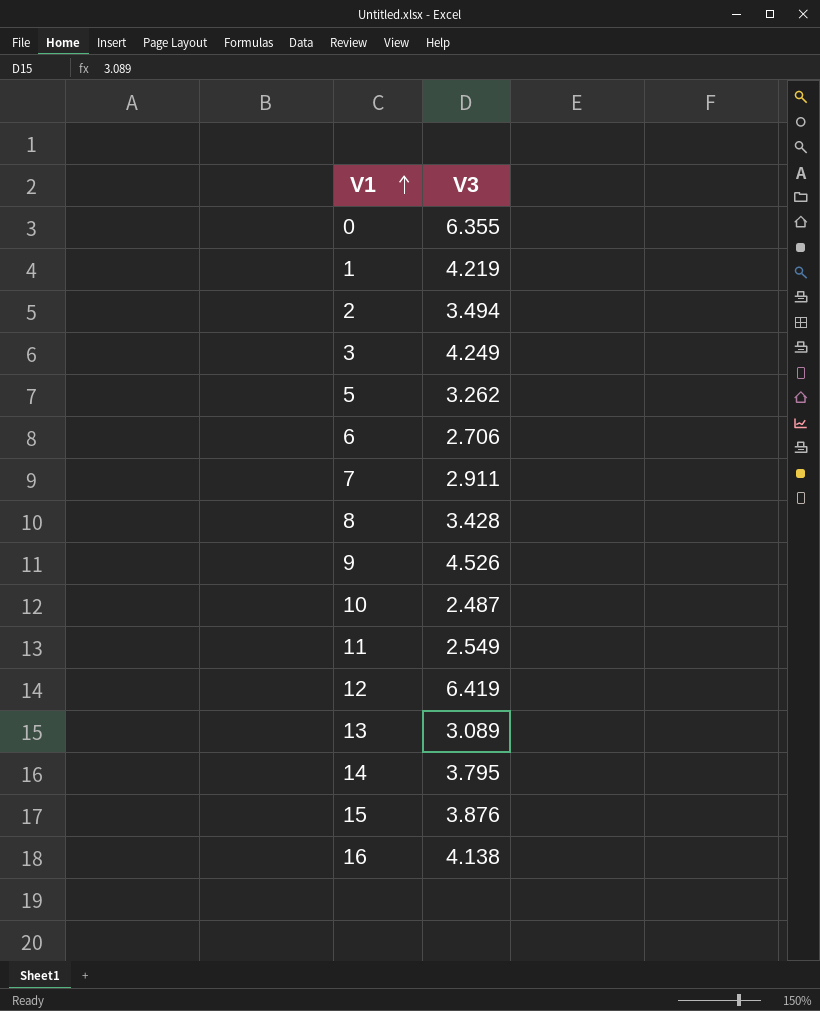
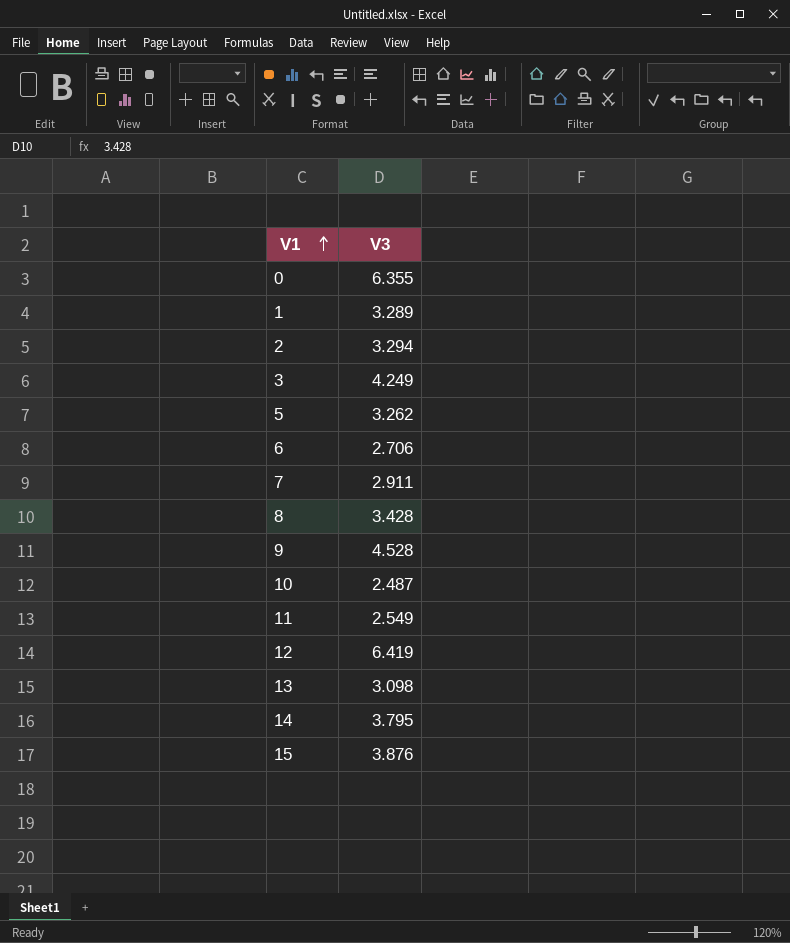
row 16: 4.138 -> none
1 | V3: 4.219 -> 3.289
2 | V3: 3.494 -> 3.294
9 | V3: 4.526 -> 4.528
13 | V3: 3.089 -> 3.098

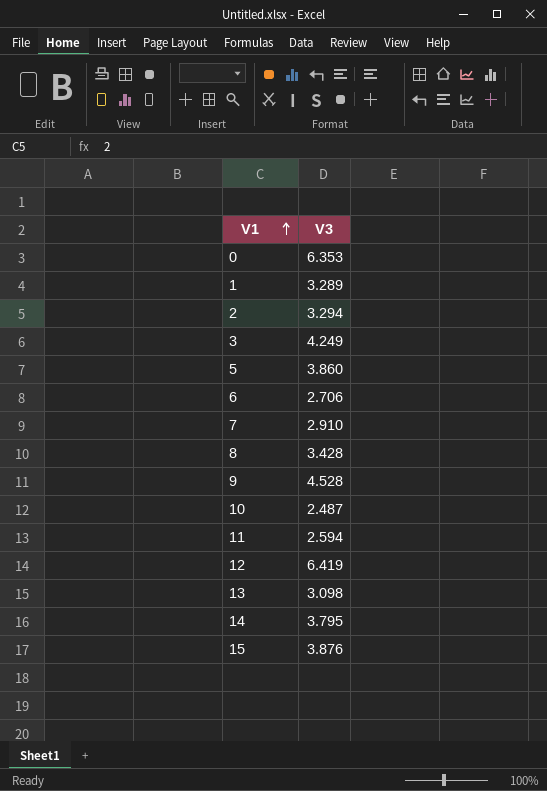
0 | V3: 6.355 -> 6.353
5 | V3: 3.262 -> 3.860
7 | V3: 2.911 -> 2.910
11 | V3: 2.549 -> 2.594

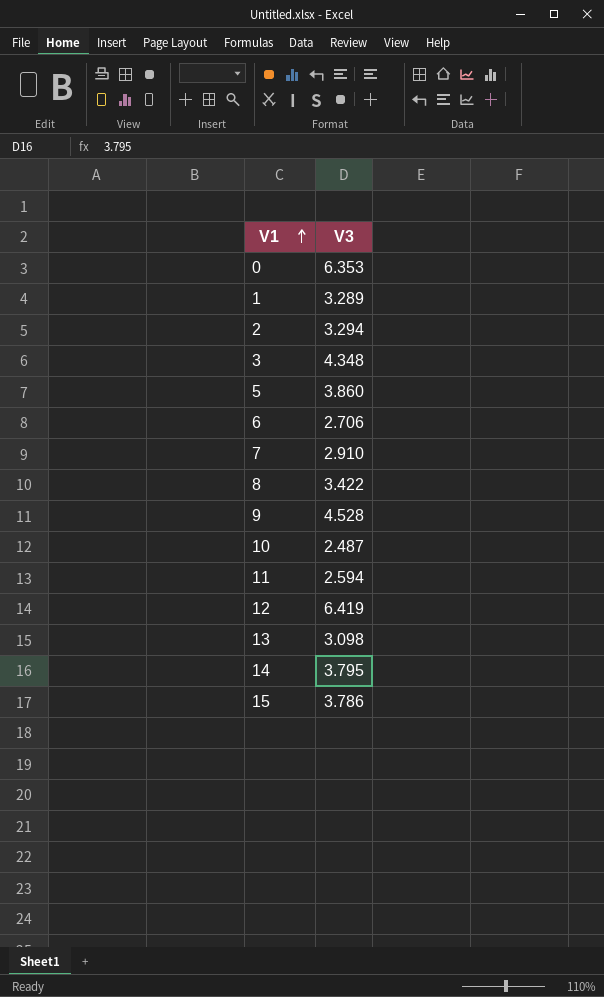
3 | V3: 4.249 -> 4.348
8 | V3: 3.428 -> 3.422
15 | V3: 3.876 -> 3.786

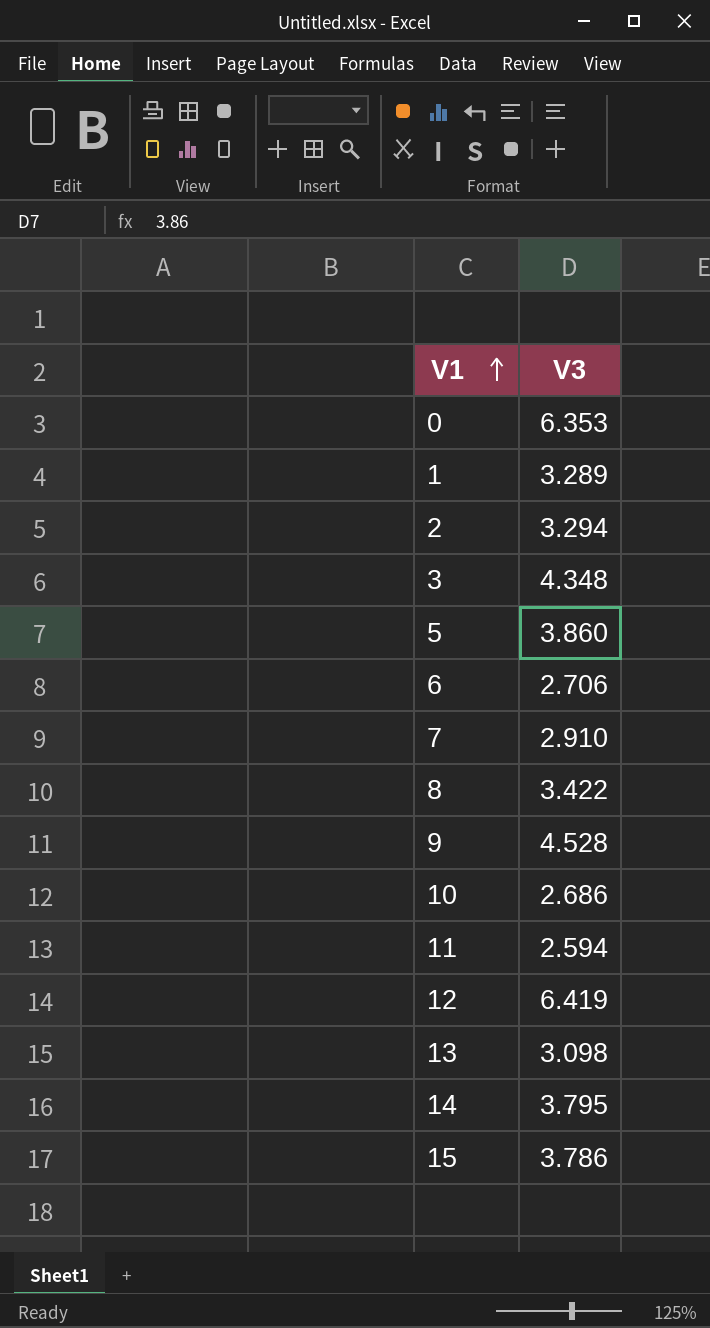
10 | V3: 2.487 -> 2.686

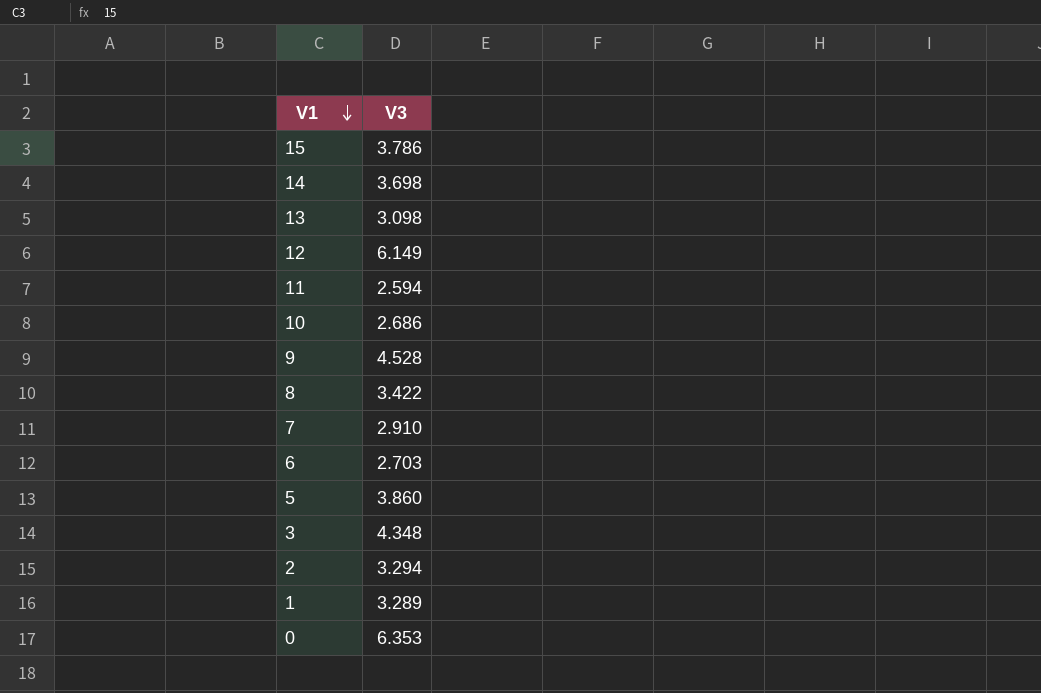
row order: V1 ascending -> V1 descending
14 | V3: 3.795 -> 3.698
12 | V3: 6.419 -> 6.149
6 | V3: 2.706 -> 2.703

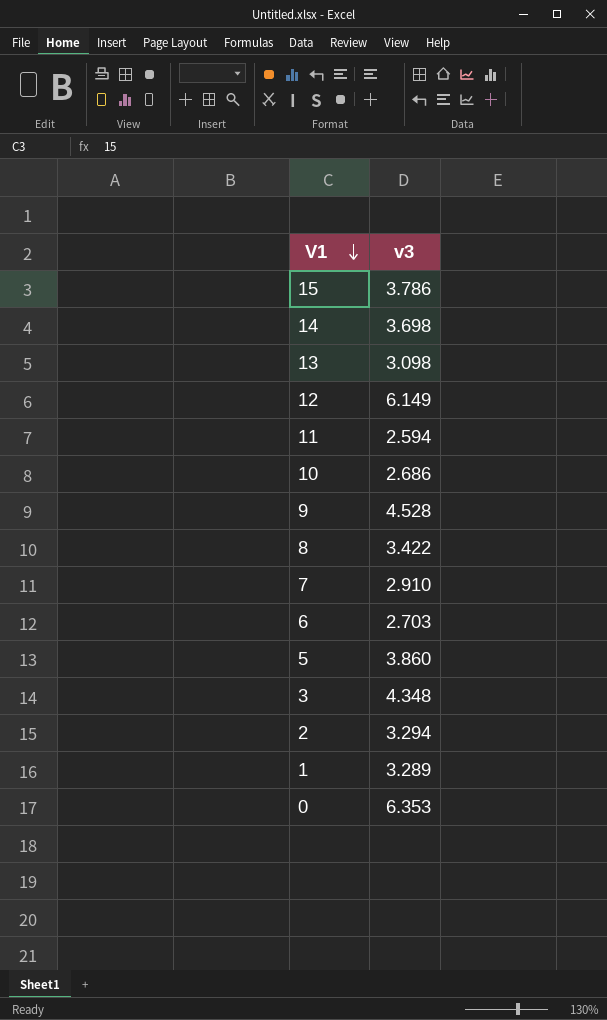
column name: V3 -> v3

